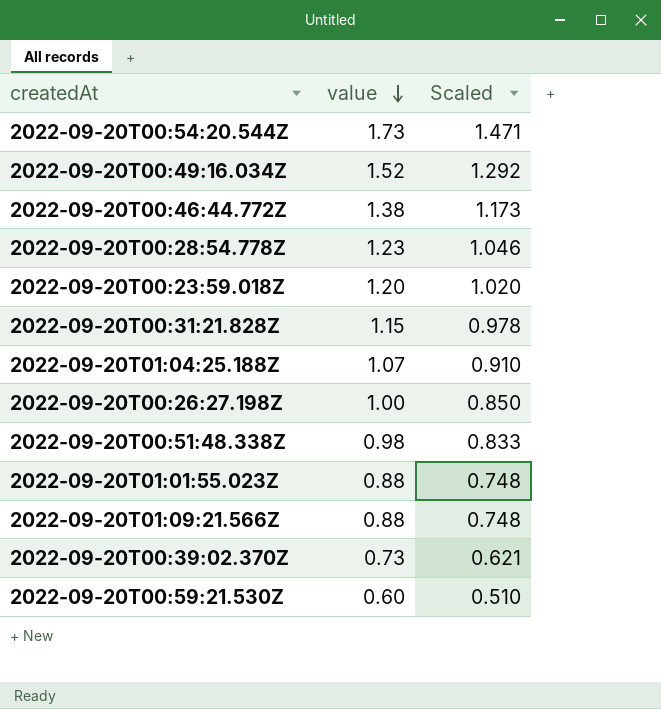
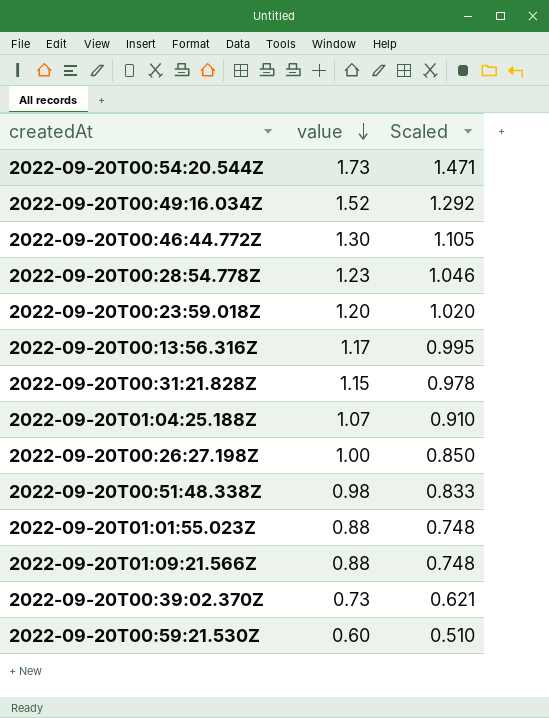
2022-09-20T00:46:44.772Z | value: 1.38 -> 1.30
2022-09-20T00:46:44.772Z | Scaled: 1.173 -> 1.105
row 2022-09-20T00:13:56.316Z: none -> 1.17 | 0.995

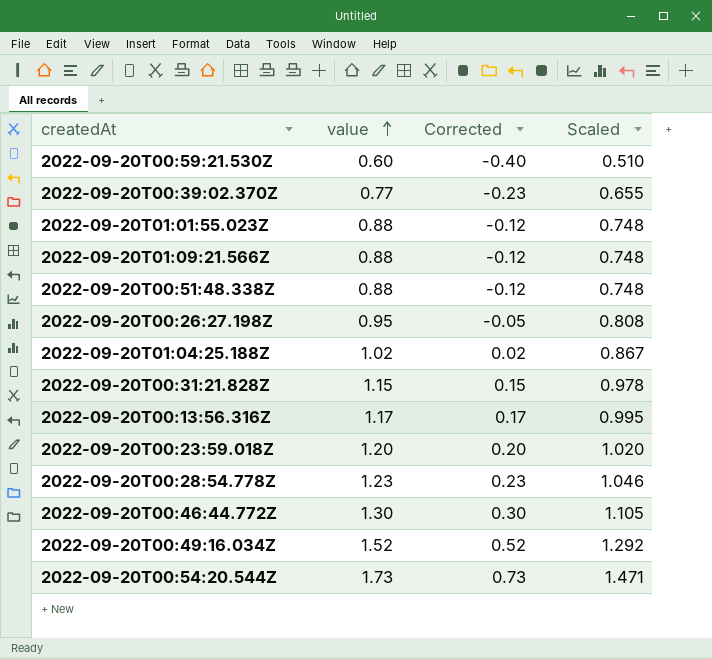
row order: value descending -> value ascending
column Corrected | formula: none -> [value] - 1
2022-09-20T00:39:02.370Z | value: 0.73 -> 0.77
2022-09-20T00:39:02.370Z | Scaled: 0.621 -> 0.655
2022-09-20T00:51:48.338Z | value: 0.98 -> 0.88
2022-09-20T00:51:48.338Z | Scaled: 0.833 -> 0.748
2022-09-20T00:26:27.198Z | value: 1.00 -> 0.95
2022-09-20T00:26:27.198Z | Scaled: 0.850 -> 0.808
2022-09-20T01:04:25.188Z | value: 1.07 -> 1.02
2022-09-20T01:04:25.188Z | Scaled: 0.910 -> 0.867

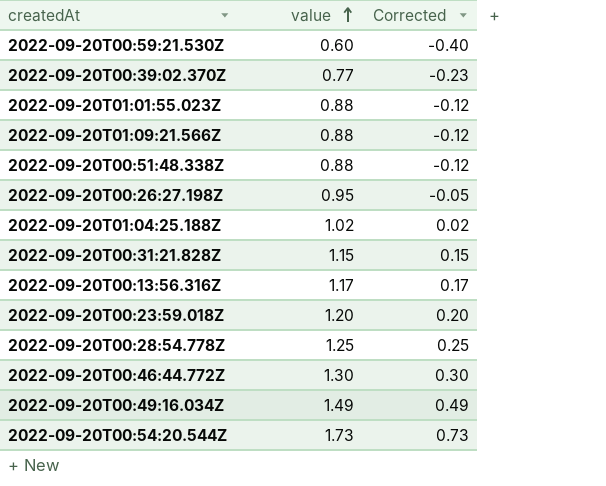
column Scaled | formula: [value] * 0.85 -> none
2022-09-20T00:28:54.778Z | value: 1.23 -> 1.25
2022-09-20T00:28:54.778Z | Corrected: 0.23 -> 0.25
2022-09-20T00:49:16.034Z | value: 1.52 -> 1.49
2022-09-20T00:49:16.034Z | Corrected: 0.52 -> 0.49

